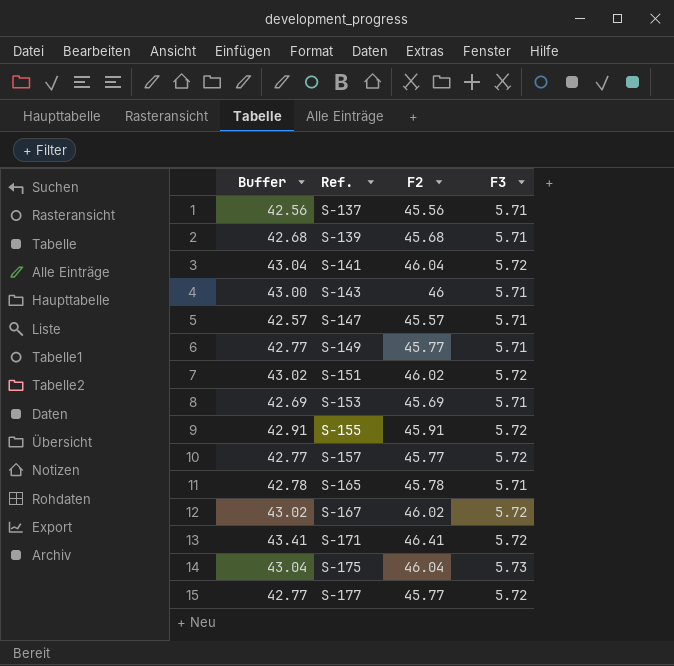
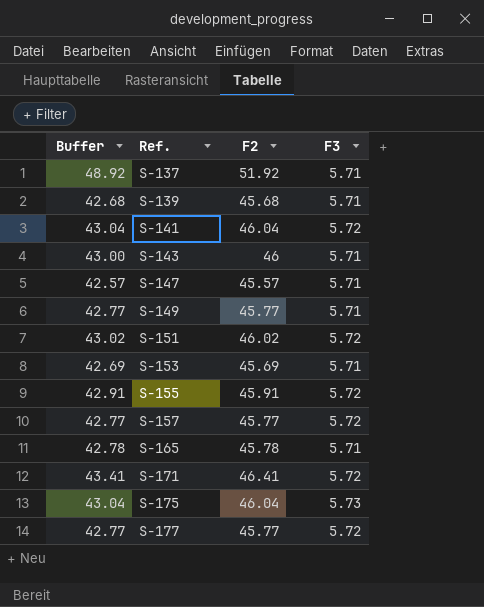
row S-167: 43.02 | 46.02 | 5.72 -> none
S-137 | Buffer: 42.56 -> 48.92
S-137 | F2: 45.56 -> 51.92

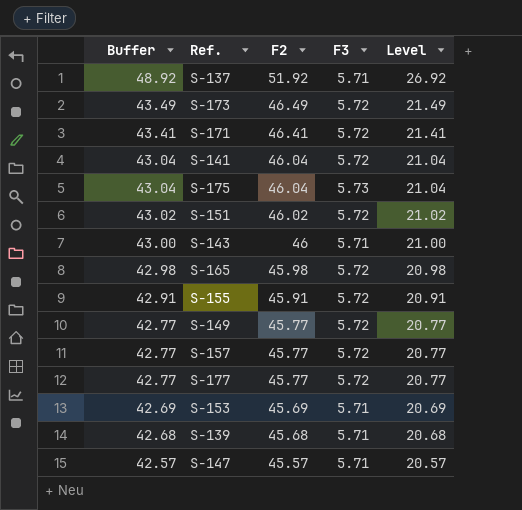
row order: Ref. ascending -> Buffer descending
column Level | formula: none -> [F2] - 25
row S-173: none -> 43.49 | 46.49 | 5.72 | 21.49
S-165 | Buffer: 42.78 -> 42.98
S-165 | F2: 45.78 -> 45.98
S-165 | F3: 5.71 -> 5.72
S-149 | F3: 5.71 -> 5.72

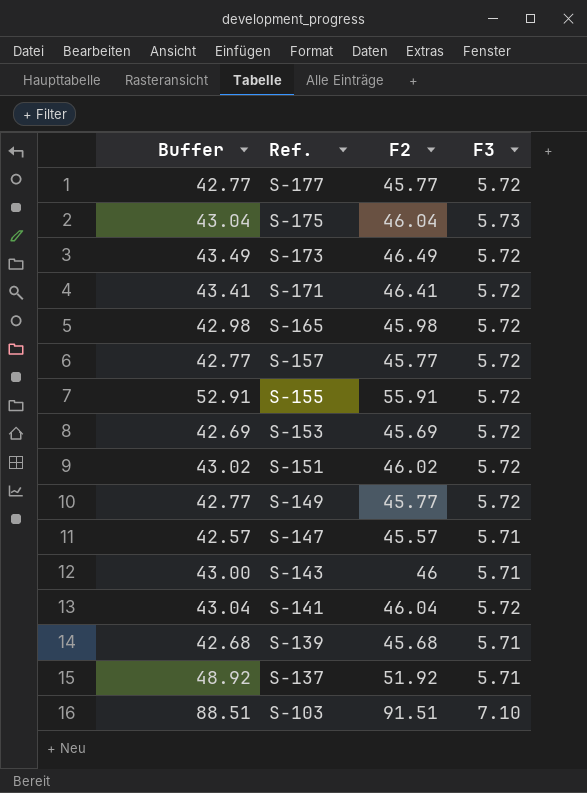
row order: Buffer descending -> Ref. descending
column Level | formula: [F2] - 25 -> none
S-155 | Buffer: 42.91 -> 52.91
S-155 | F2: 45.91 -> 55.91
S-153 | F3: 5.71 -> 5.72
row S-103: none -> 88.51 | 91.51 | 7.10

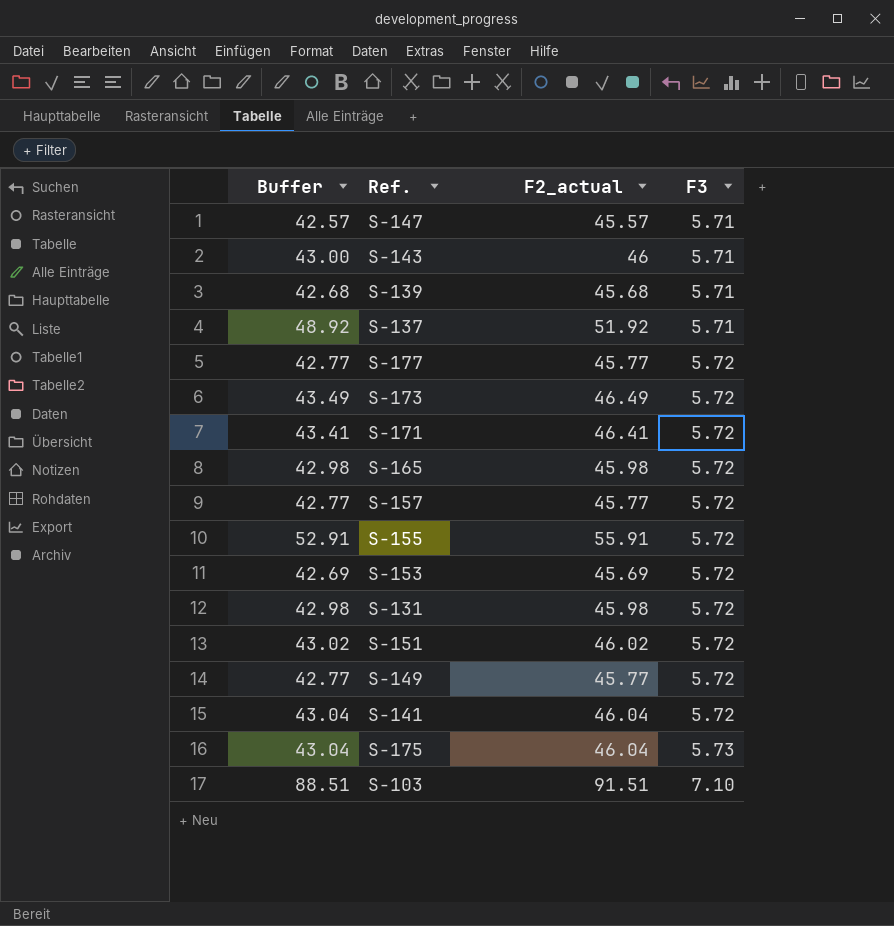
row order: Ref. descending -> F3 ascending
column name: F2 -> F2_actual
row S-131: none -> 42.98 | 45.98 | 5.72

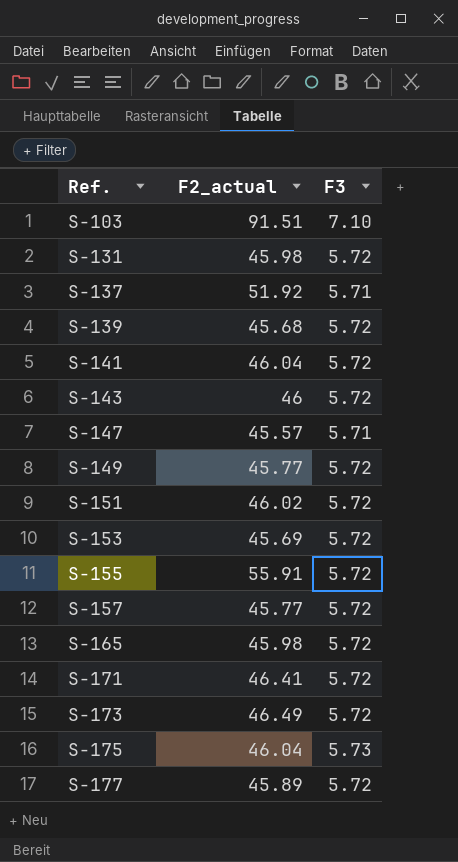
row order: F3 ascending -> Ref. ascending
column Buffer | formula: [F2_actual] - 3 -> none
S-139 | F3: 5.71 -> 5.72
S-143 | F3: 5.71 -> 5.72
S-177 | F2_actual: 45.77 -> 45.89

